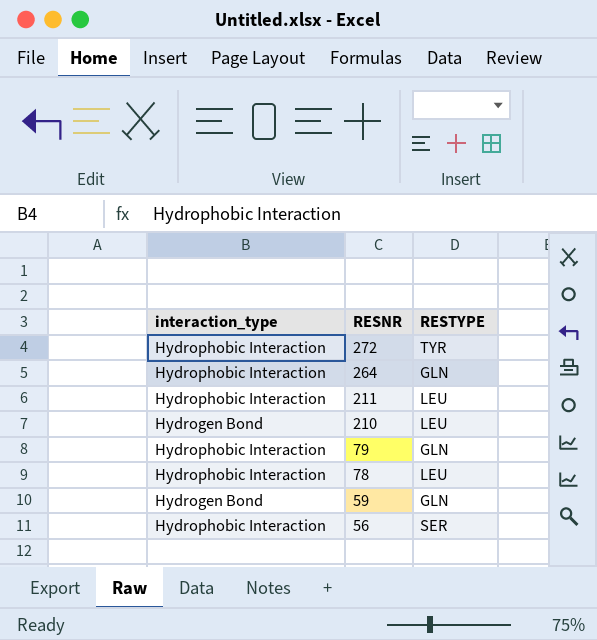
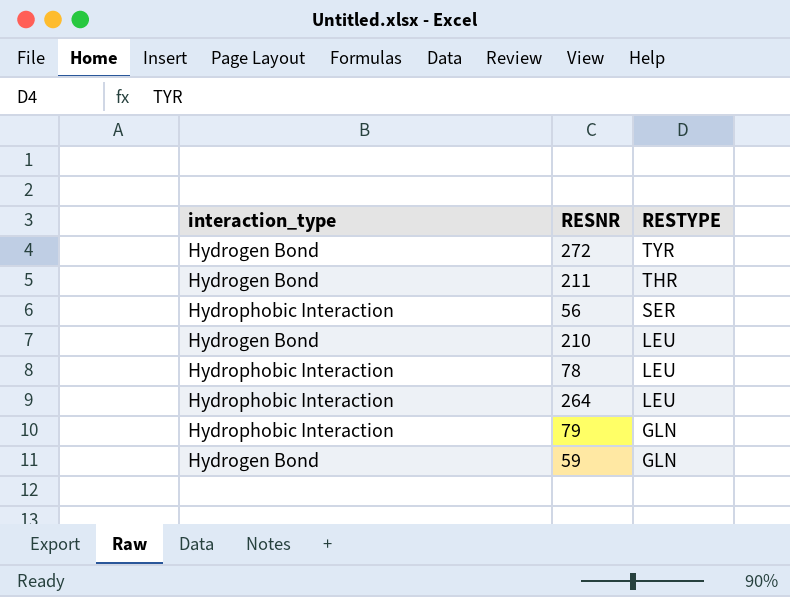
row order: RESNR descending -> RESTYPE descending
272 | interaction_type: Hydrophobic Interaction -> Hydrogen Bond
211 | interaction_type: Hydrophobic Interaction -> Hydrogen Bond
211 | RESTYPE: LEU -> THR
264 | RESTYPE: GLN -> LEU

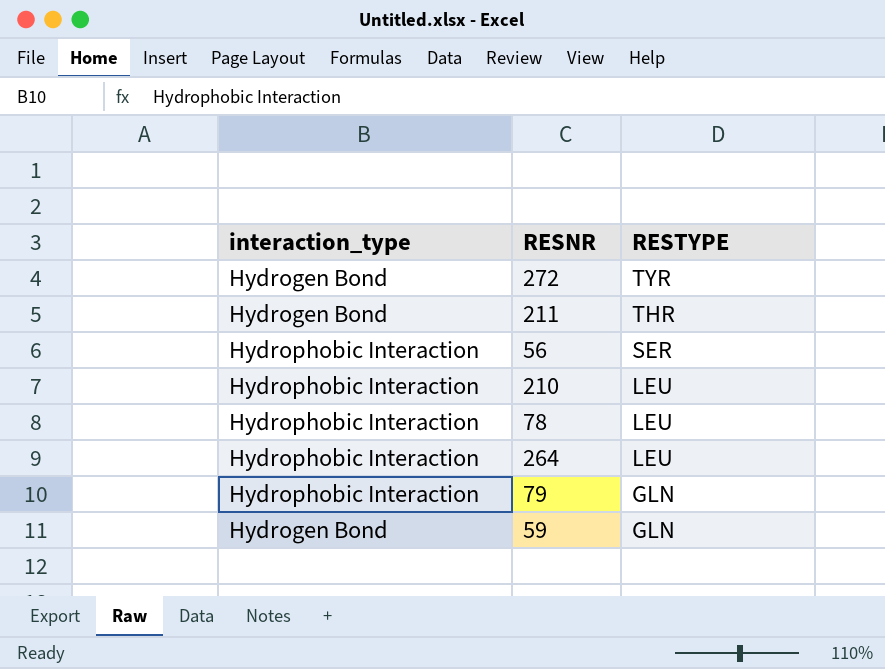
210 | interaction_type: Hydrogen Bond -> Hydrophobic Interaction

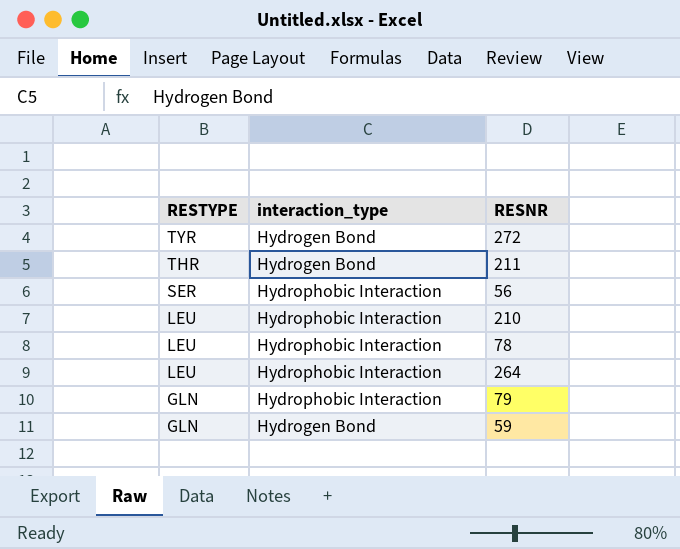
column RESTYPE | position: 3 -> 1

